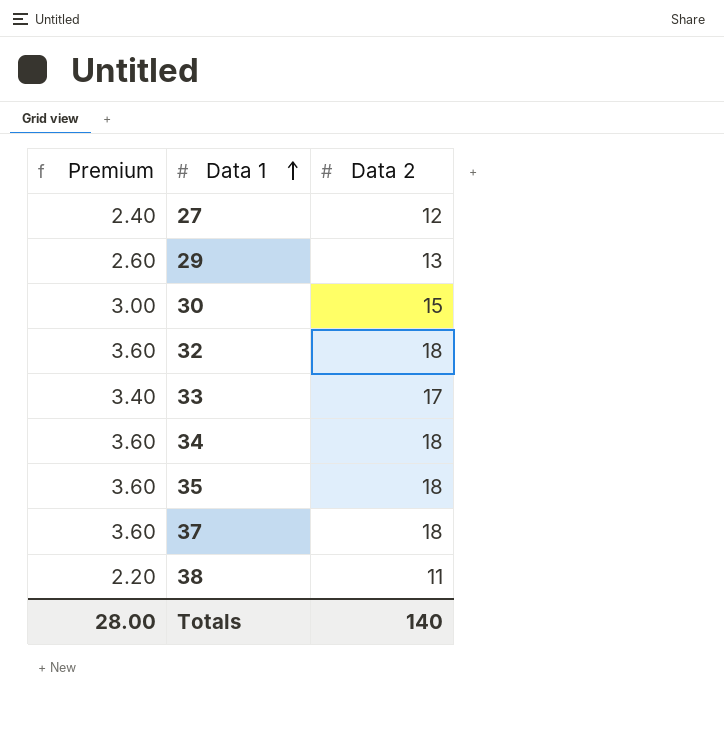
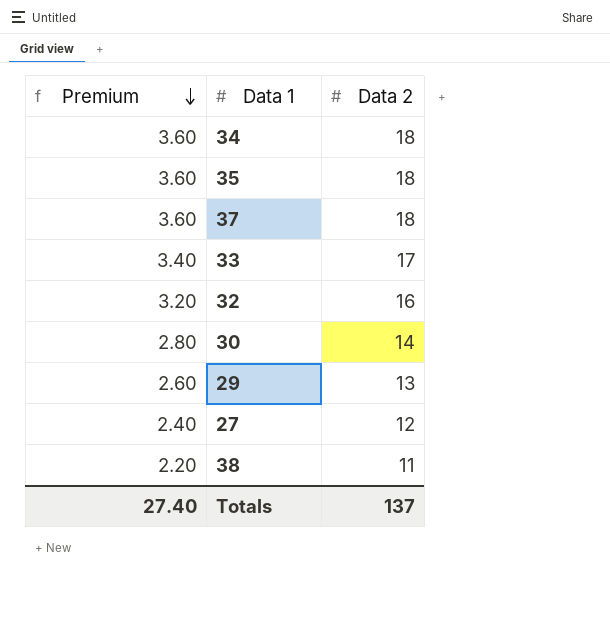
row order: Data 1 ascending -> Premium descending
32 | Premium: 3.60 -> 3.20
32 | Data 2: 18 -> 16
30 | Premium: 3.00 -> 2.80
30 | Data 2: 15 -> 14
Totals | Premium: 28.00 -> 27.40
Totals | Data 2: 140 -> 137

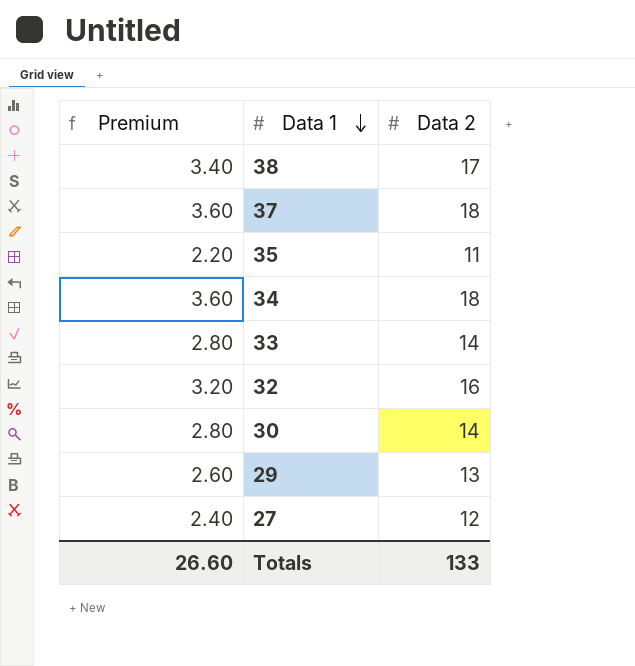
row order: Premium descending -> Data 1 descending
38 | Premium: 2.20 -> 3.40
38 | Data 2: 11 -> 17
35 | Premium: 3.60 -> 2.20
35 | Data 2: 18 -> 11
33 | Premium: 3.40 -> 2.80
33 | Data 2: 17 -> 14
Totals | Premium: 27.40 -> 26.60
Totals | Data 2: 137 -> 133

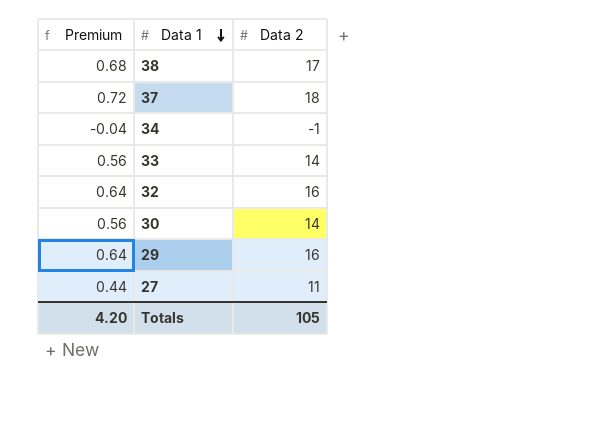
column Premium | formula: [Data 2] * 0.2 -> [Data 2] * 0.04
row 35: 2.20 | 11 -> none
34 | Data 2: 18 -> -1
29 | Data 2: 13 -> 16
27 | Data 2: 12 -> 11
Totals | Premium: 26.60 -> 4.20
Totals | Data 2: 133 -> 105

